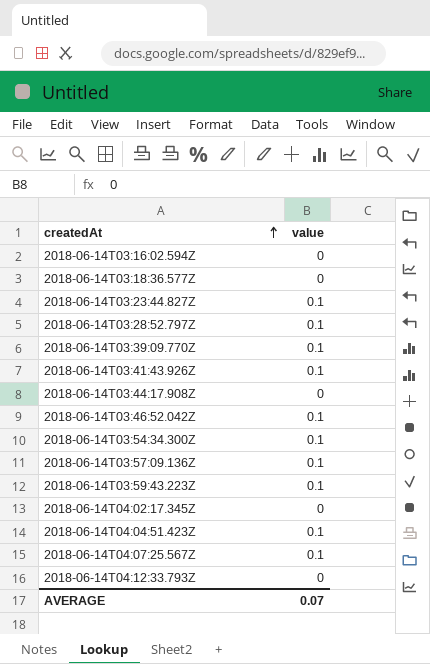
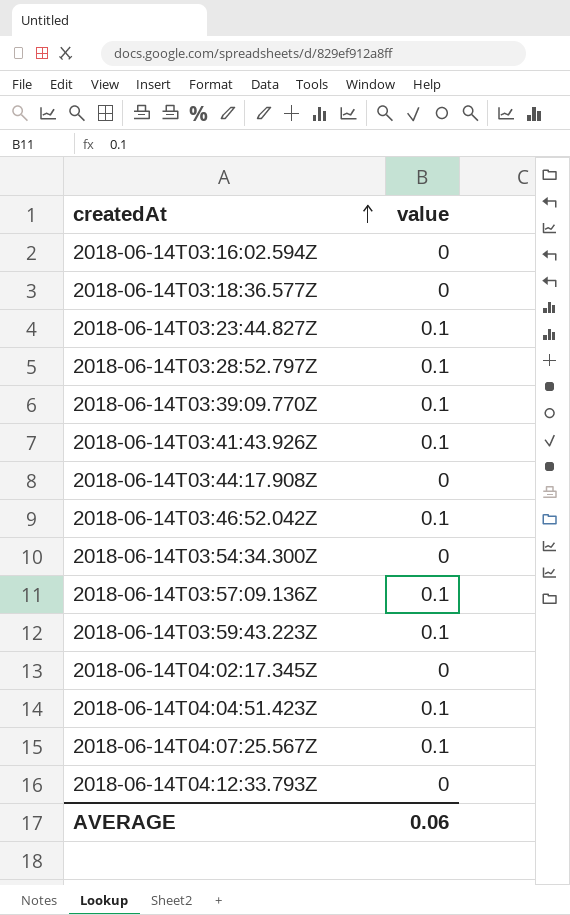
2018-06-14T03:54:34.300Z | value: 0.1 -> 0
AVERAGE | value: 0.07 -> 0.06

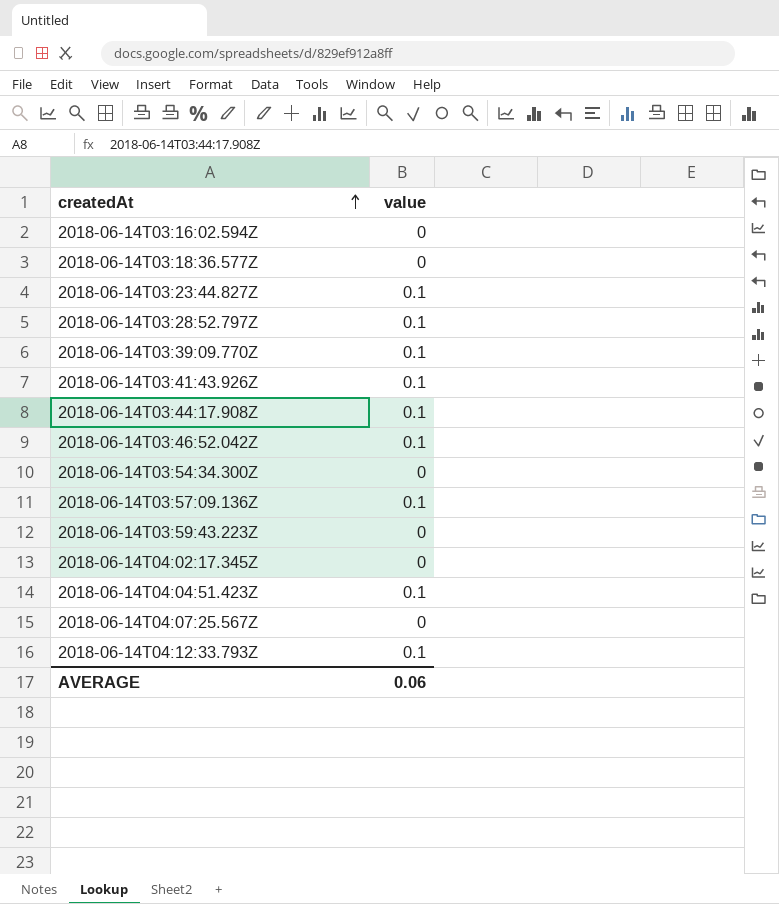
2018-06-14T03:44:17.908Z | value: 0 -> 0.1
2018-06-14T03:59:43.223Z | value: 0.1 -> 0
2018-06-14T04:07:25.567Z | value: 0.1 -> 0
2018-06-14T04:12:33.793Z | value: 0 -> 0.1

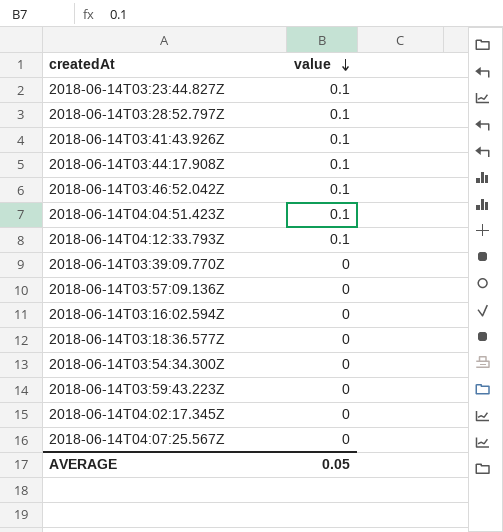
row order: createdAt ascending -> value descending
2018-06-14T03:39:09.770Z | value: 0.1 -> 0
2018-06-14T03:57:09.136Z | value: 0.1 -> 0
AVERAGE | value: 0.06 -> 0.05

